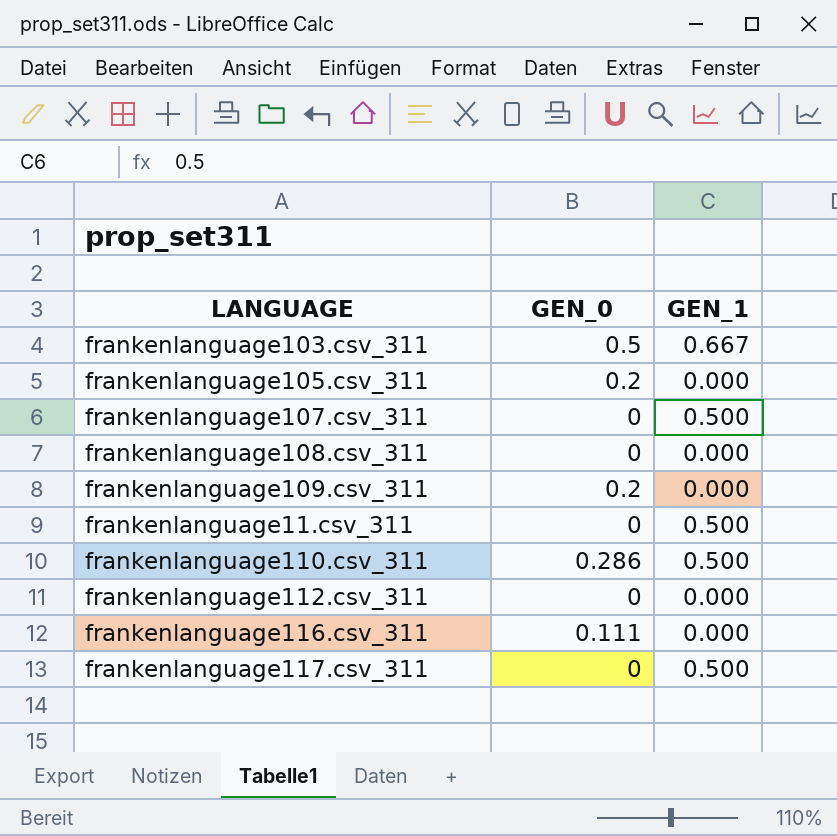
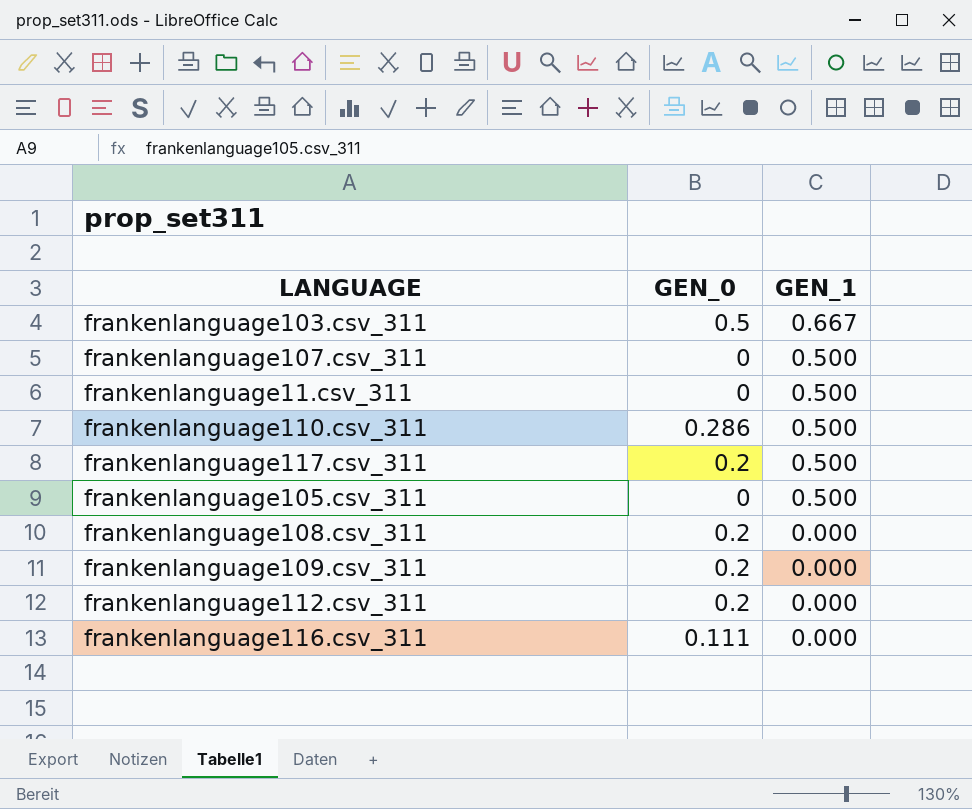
row order: none -> GEN_1 descending
frankenlanguage117.csv_311 | GEN_0: 0 -> 0.2
frankenlanguage105.csv_311 | GEN_0: 0.2 -> 0
frankenlanguage105.csv_311 | GEN_1: 0.000 -> 0.500
frankenlanguage108.csv_311 | GEN_0: 0 -> 0.2
frankenlanguage112.csv_311 | GEN_0: 0 -> 0.2

